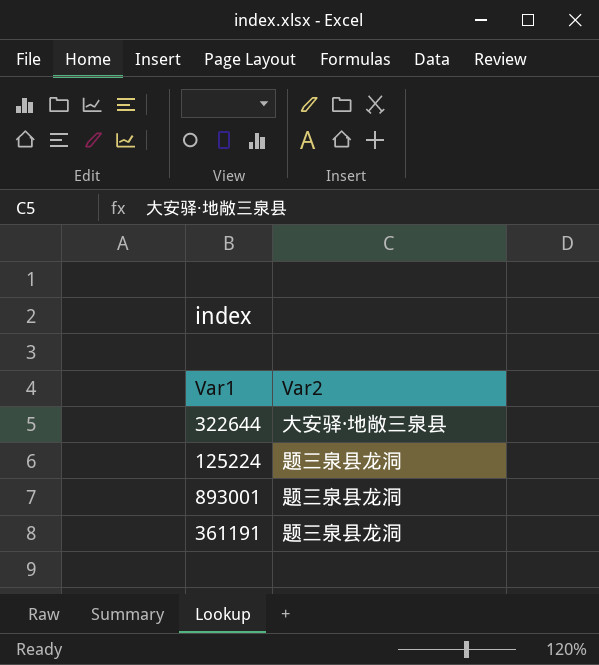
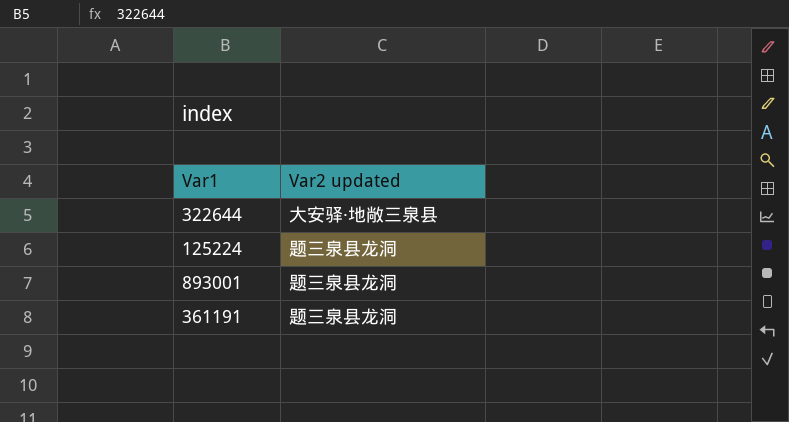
column name: Var2 -> Var2 updated

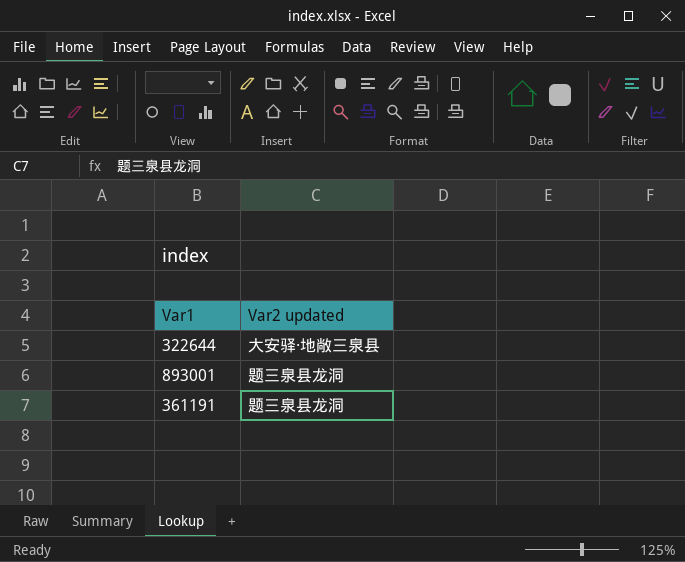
row 125224: 题三泉县龙洞 -> none

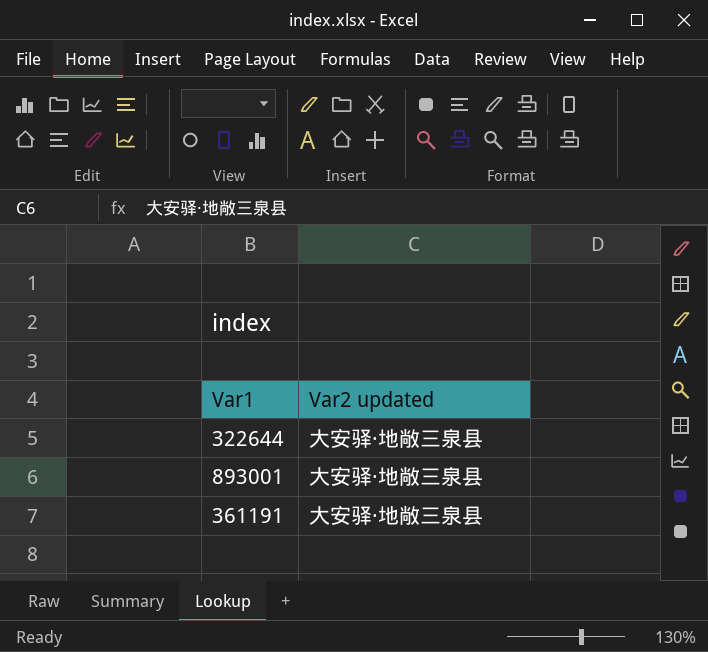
893001 | Var2 updated: 题三泉县龙洞 -> 大安驿·地敞三泉县
361191 | Var2 updated: 题三泉县龙洞 -> 大安驿·地敞三泉县

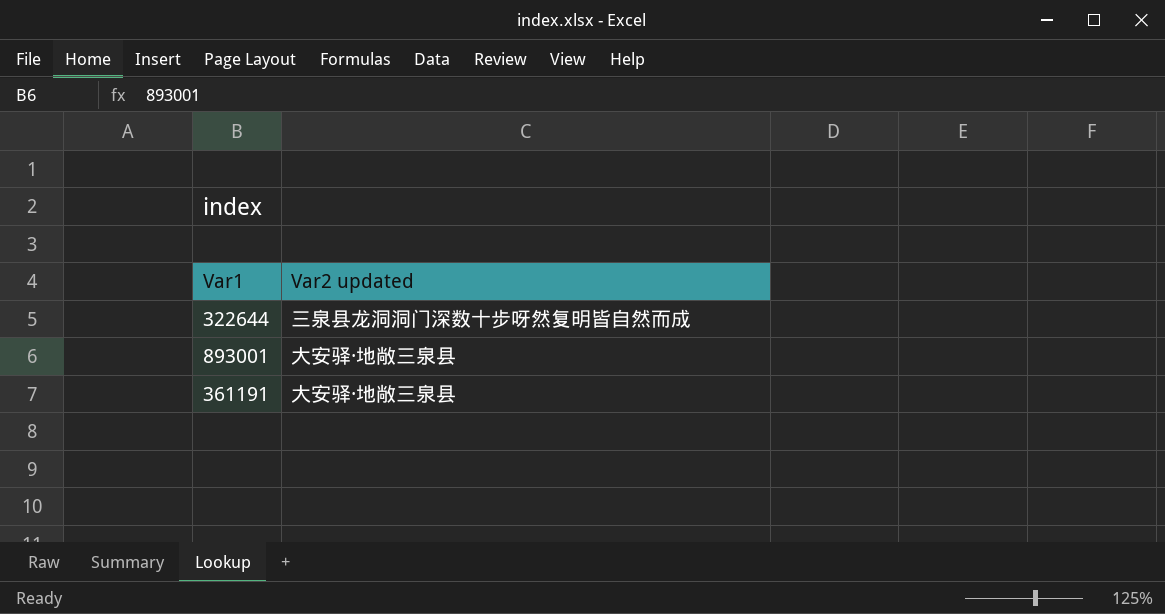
322644 | Var2 updated: 大安驿·地敞三泉县 -> 三泉县龙洞洞门深数十步呀然复明皆自然而成

